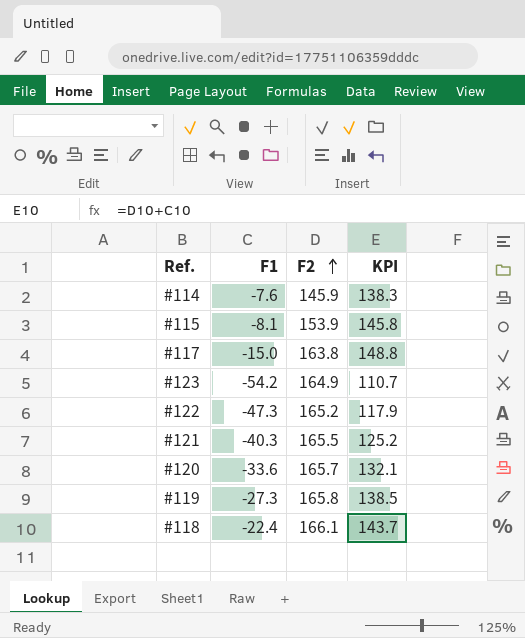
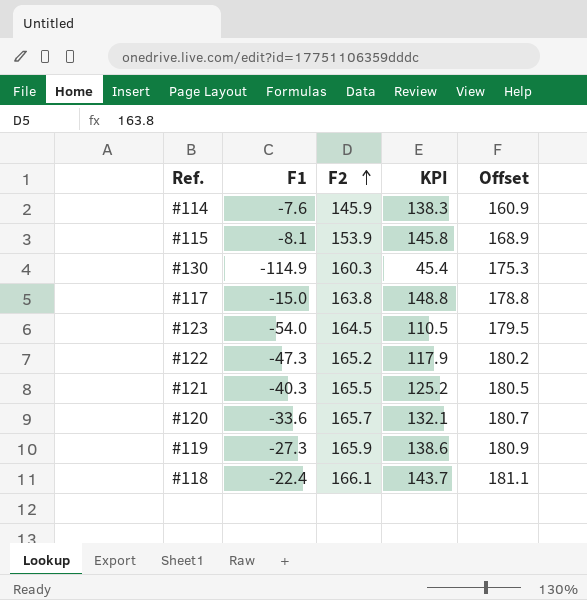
column Offset | formula: none -> [F2] + 15
row #130: none -> -114.9 | 160.3 | 45.4 | 175.3
#123 | F1: -54.2 -> -54.0
#123 | F2: 164.9 -> 164.5
#123 | KPI: 110.7 -> 110.5
#119 | F2: 165.8 -> 165.9
#119 | KPI: 138.5 -> 138.6

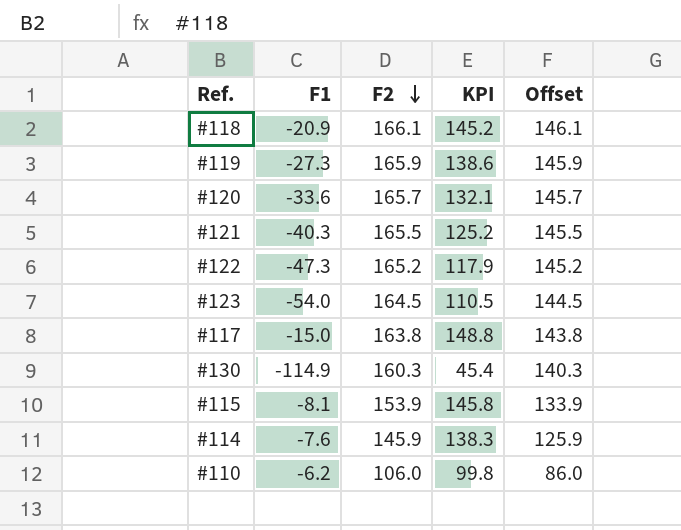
row order: F2 ascending -> F2 descending
column Offset | formula: [F2] + 15 -> [F2] - 20
#118 | F1: -22.4 -> -20.9
#118 | KPI: 143.7 -> 145.2
row #110: none -> -6.2 | 106.0 | 99.8 | 86.0

